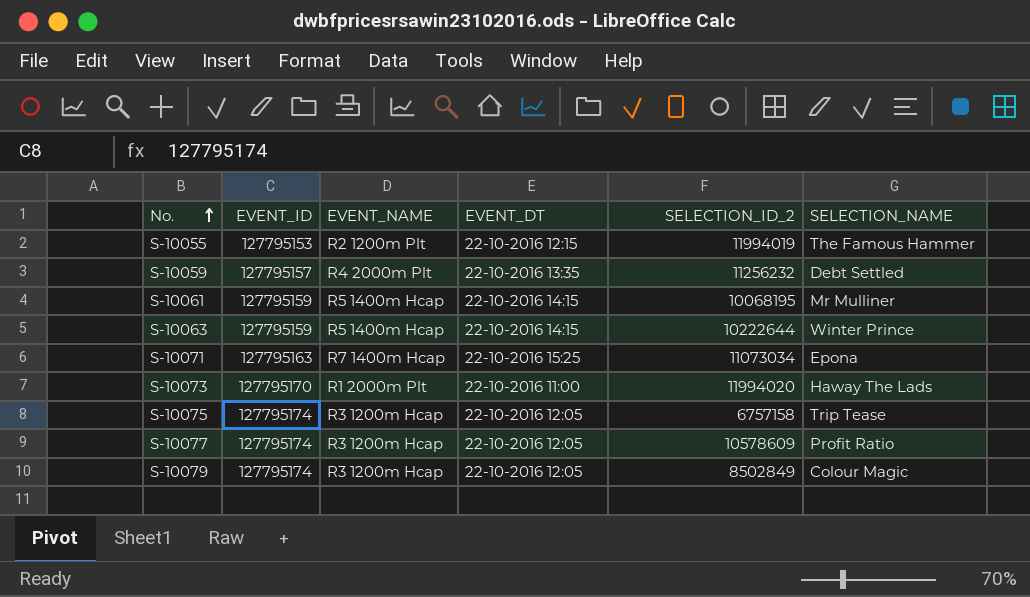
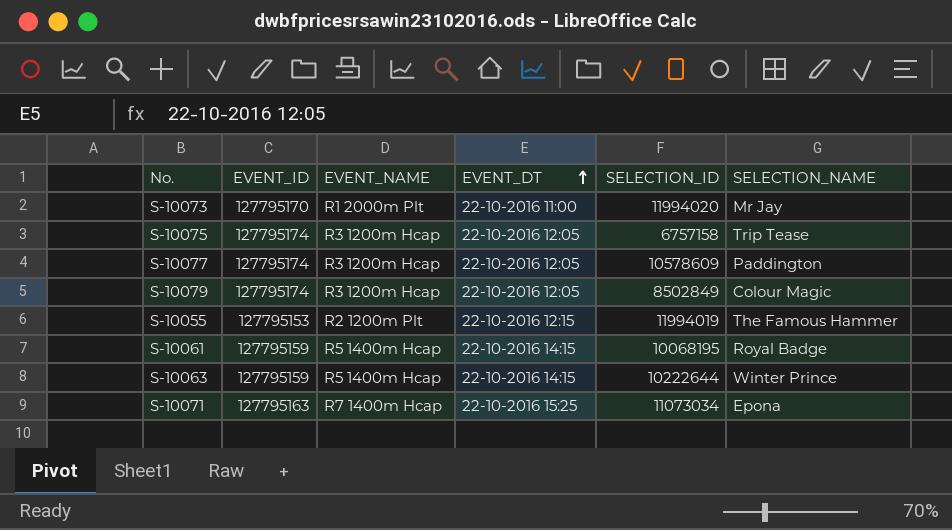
row order: No. ascending -> EVENT_DT ascending
column name: SELECTION_ID_2 -> SELECTION_ID
row S-10059: 127795157 | R4 2000m Plt | 22-10-2016 13:35 | 11256232 | Debt Settled -> none
S-10073 | SELECTION_NAME: Haway The Lads -> Mr Jay
S-10077 | SELECTION_NAME: Profit Ratio -> Paddington
S-10061 | SELECTION_NAME: Mr Mulliner -> Royal Badge

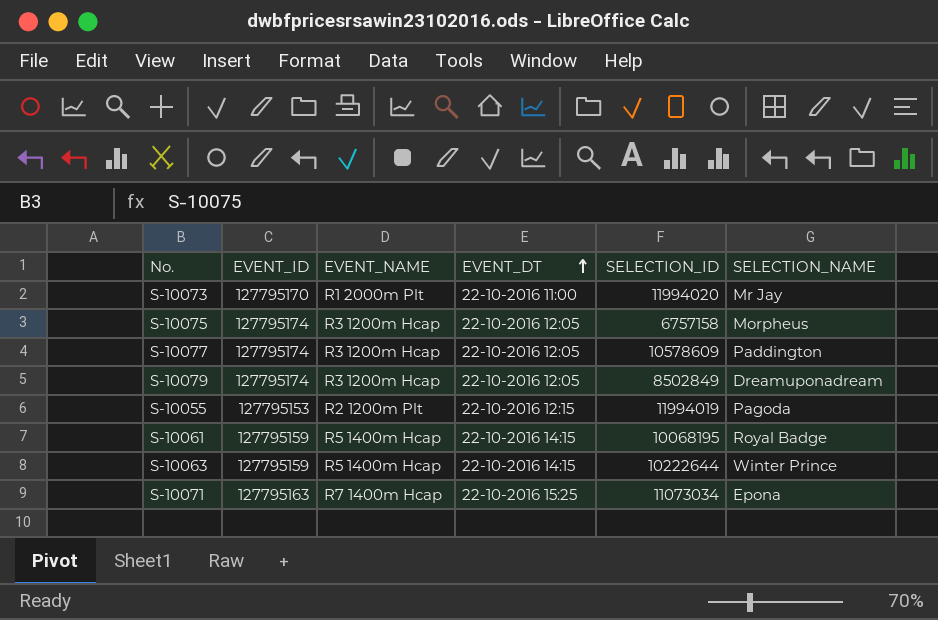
S-10075 | SELECTION_NAME: Trip Tease -> Morpheus
S-10079 | SELECTION_NAME: Colour Magic -> Dreamuponadream
S-10055 | SELECTION_NAME: The Famous Hammer -> Pagoda

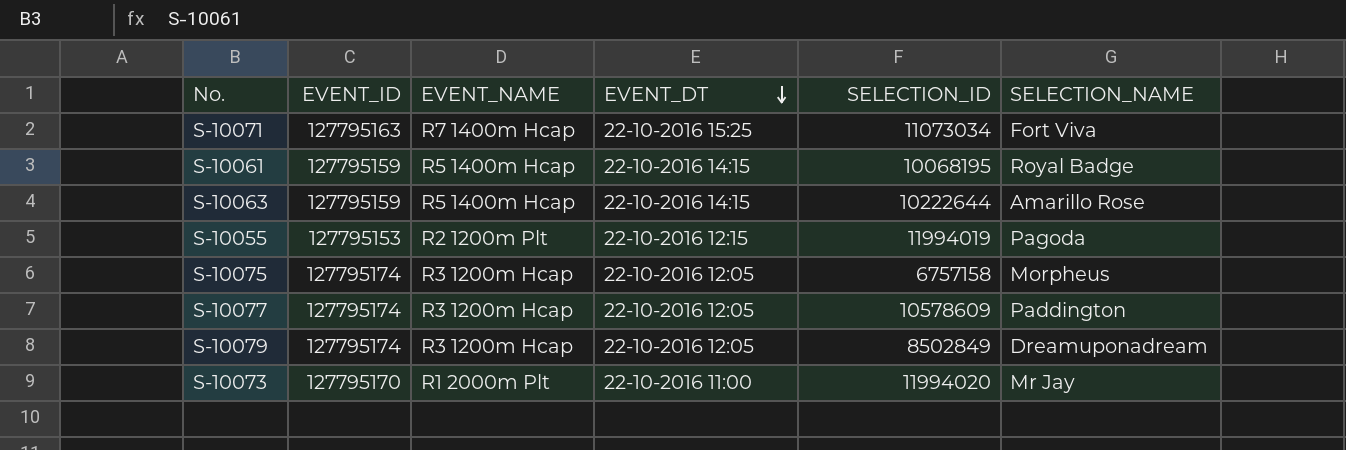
row order: EVENT_DT ascending -> EVENT_DT descending
S-10071 | SELECTION_NAME: Epona -> Fort Viva
S-10063 | SELECTION_NAME: Winter Prince -> Amarillo Rose

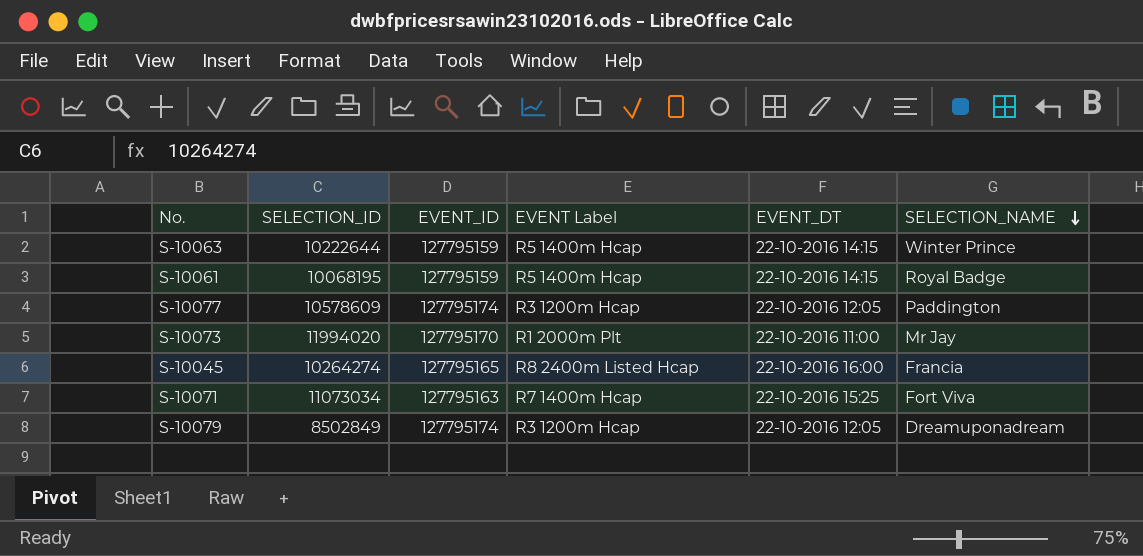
row order: EVENT_DT descending -> SELECTION_NAME descending
column SELECTION_ID | position: 5 -> 2
column name: EVENT_NAME -> EVENT Label
row S-10055: 127795153 | R2 1200m Plt | 22-10-2016 12:15 | 11994019 | Pagoda -> none
row S-10075: 127795174 | R3 1200m Hcap | 22-10-2016 12:05 | 6757158 | Morpheus -> none
S-10063 | SELECTION_NAME: Amarillo Rose -> Winter Prince
row S-10045: none -> 10264274 | 127795165 | R8 2400m Listed Hcap | 22-10-2016 16:00 | Francia

